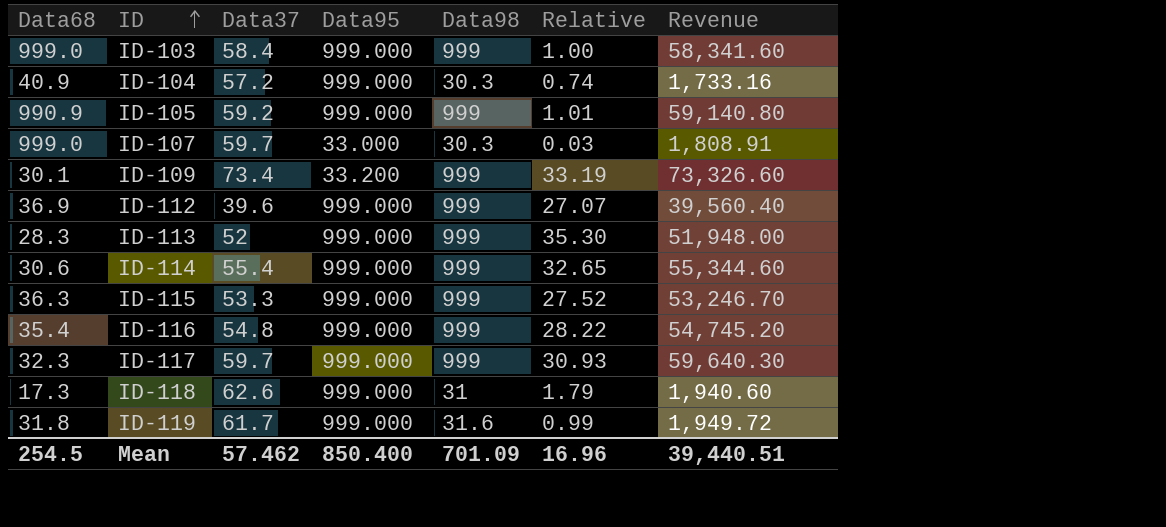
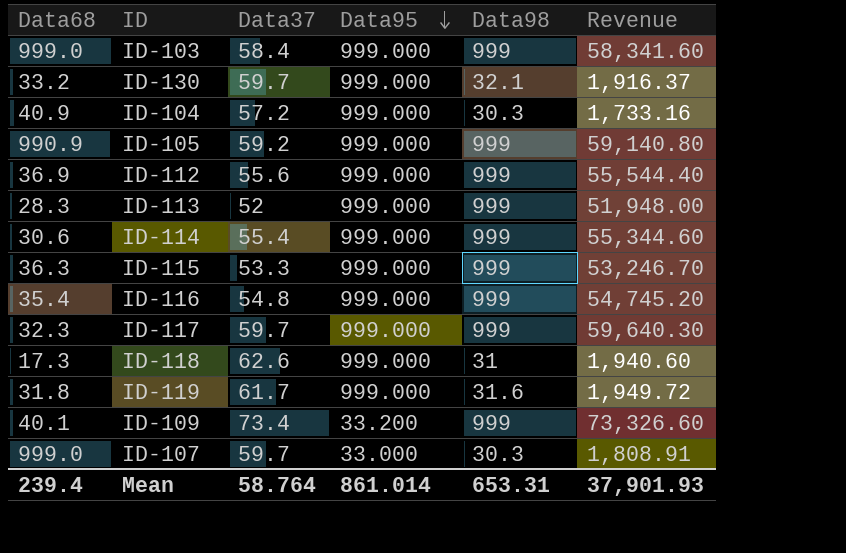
row order: ID ascending -> Data95 descending
column Relative | formula: [Data98] / [Data68] -> none
row ID-130: none -> 33.2 | 59.7 | 999.000 | 32.1 | 1,916.37
ID-112 | Data37: 39.6 -> 55.6
ID-112 | Revenue: 39,560.40 -> 55,544.40
ID-109 | Data68: 30.1 -> 40.1
Mean | Data68: 254.5 -> 239.4
Mean | Data37: 57.462 -> 58.764
Mean | Data95: 850.400 -> 861.014
Mean | Data98: 701.09 -> 653.31
Mean | Revenue: 39,440.51 -> 37,901.93

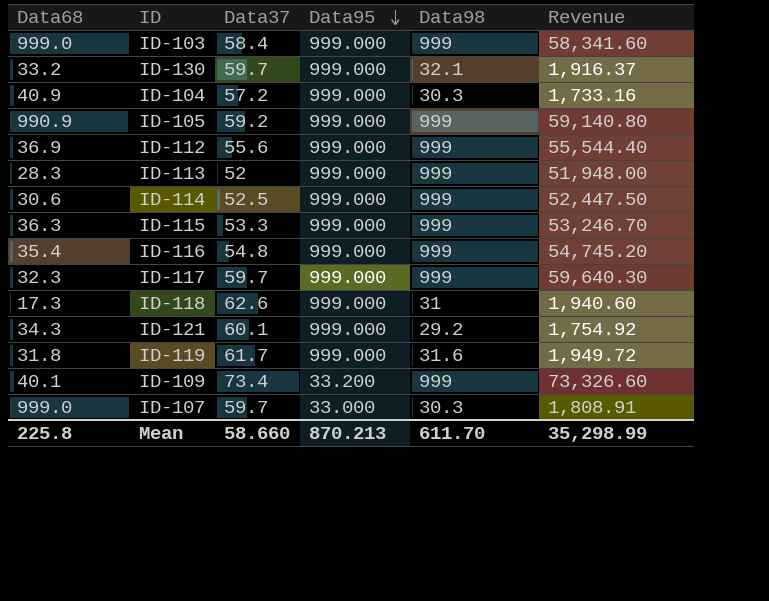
ID-114 | Data37: 55.4 -> 52.5
ID-114 | Revenue: 55,344.60 -> 52,447.50
row ID-121: none -> 34.3 | 60.1 | 999.000 | 29.2 | 1,754.92
Mean | Data68: 239.4 -> 225.8
Mean | Data37: 58.764 -> 58.660
Mean | Data95: 861.014 -> 870.213
Mean | Data98: 653.31 -> 611.70
Mean | Revenue: 37,901.93 -> 35,298.99

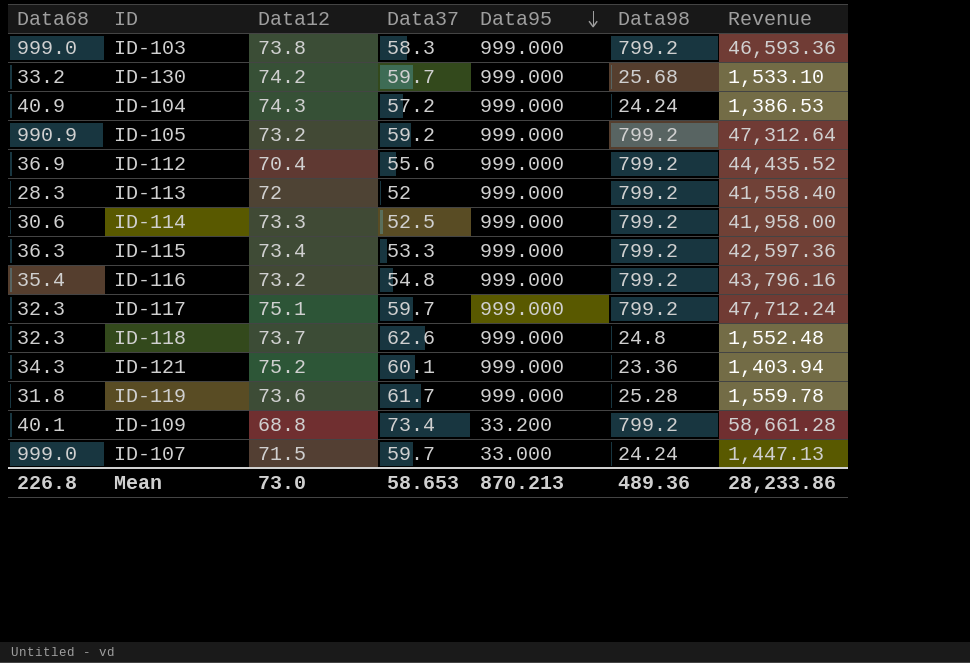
column Data12 | position: none -> 3
ID-103 | Data37: 58.4 -> 58.3
ID-103 | Data98: 999 -> 799.2
ID-103 | Revenue: 58,341.60 -> 46,593.36
ID-130 | Data98: 32.1 -> 25.68
ID-130 | Revenue: 1,916.37 -> 1,533.10
ID-104 | Data98: 30.3 -> 24.24
ID-104 | Revenue: 1,733.16 -> 1,386.53
ID-105 | Data98: 999 -> 799.2
ID-105 | Revenue: 59,140.80 -> 47,312.64
ID-112 | Data98: 999 -> 799.2
ID-112 | Revenue: 55,544.40 -> 44,435.52
ID-113 | Data98: 999 -> 799.2
ID-113 | Revenue: 51,948.00 -> 41,558.40
ID-114 | Data98: 999 -> 799.2
ID-114 | Revenue: 52,447.50 -> 41,958.00
ID-115 | Data98: 999 -> 799.2
ID-115 | Revenue: 53,246.70 -> 42,597.36
ID-116 | Data98: 999 -> 799.2
ID-116 | Revenue: 54,745.20 -> 43,796.16
ID-117 | Data98: 999 -> 799.2
ID-117 | Revenue: 59,640.30 -> 47,712.24
ID-118 | Data68: 17.3 -> 32.3
ID-118 | Data98: 31 -> 24.8
ID-118 | Revenue: 1,940.60 -> 1,552.48
ID-121 | Data98: 29.2 -> 23.36
ID-121 | Revenue: 1,754.92 -> 1,403.94
ID-119 | Data98: 31.6 -> 25.28
ID-119 | Revenue: 1,949.72 -> 1,559.78
ID-109 | Data98: 999 -> 799.2
ID-109 | Revenue: 73,326.60 -> 58,661.28
ID-107 | Data98: 30.3 -> 24.24
ID-107 | Revenue: 1,808.91 -> 1,447.13
Mean | Data68: 225.8 -> 226.8
Mean | Data37: 58.660 -> 58.653
Mean | Data98: 611.70 -> 489.36
Mean | Revenue: 35,298.99 -> 28,233.86

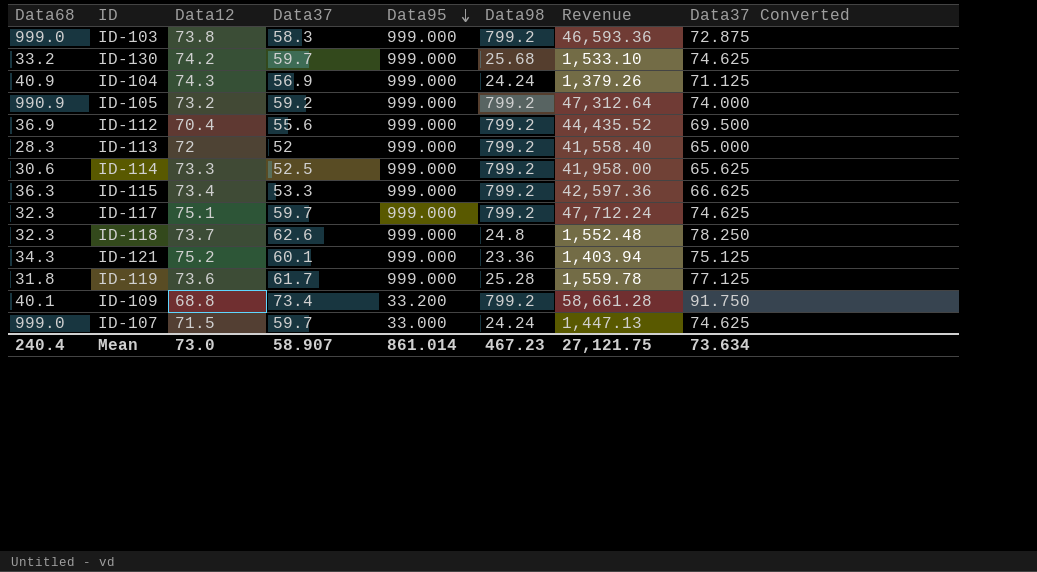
column Data37 Converted | formula: none -> [Data37] * 1.25
row ID-116: 35.4 | 73.2 | 54.8 | 999.000 | 799.2 | 43,796.16 -> none
ID-104 | Data37: 57.2 -> 56.9
ID-104 | Revenue: 1,386.53 -> 1,379.26
Mean | Data68: 226.8 -> 240.4
Mean | Data37: 58.653 -> 58.907
Mean | Data95: 870.213 -> 861.014
Mean | Data98: 489.36 -> 467.23
Mean | Revenue: 28,233.86 -> 27,121.75

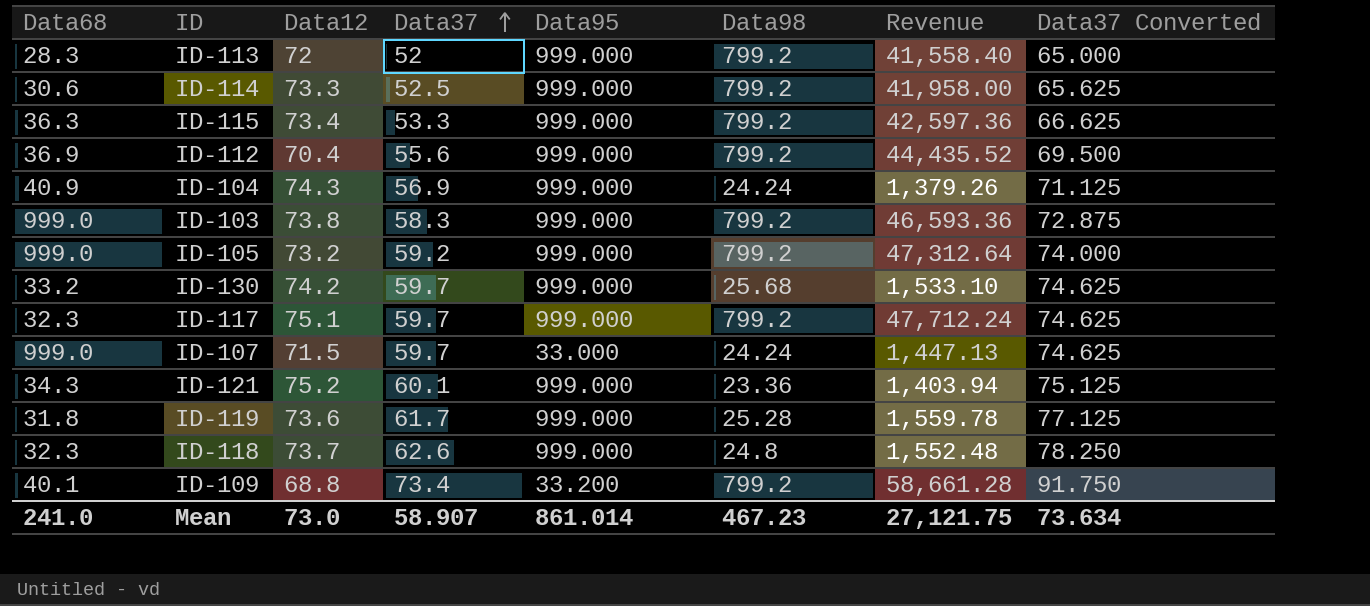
row order: Data95 descending -> Data37 ascending
ID-105 | Data68: 990.9 -> 999.0
Mean | Data68: 240.4 -> 241.0

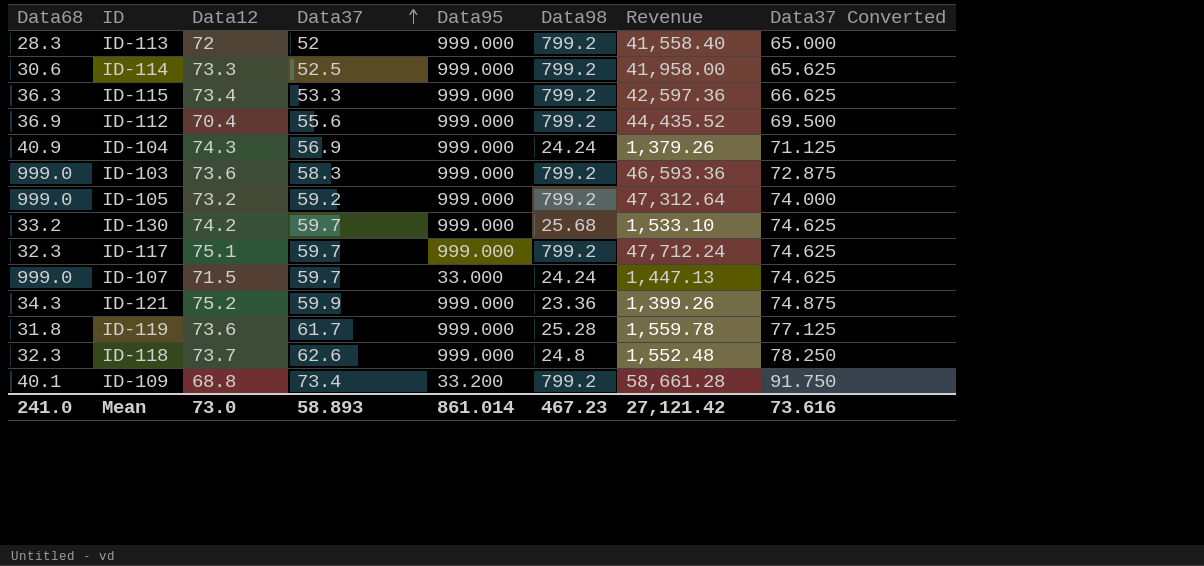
ID-103 | Data12: 73.8 -> 73.6
ID-121 | Data37: 60.1 -> 59.9
ID-121 | Revenue: 1,403.94 -> 1,399.26
ID-121 | Data37 Converted: 75.125 -> 74.875
Mean | Data37: 58.907 -> 58.893
Mean | Revenue: 27,121.75 -> 27,121.42
Mean | Data37 Converted: 73.634 -> 73.616

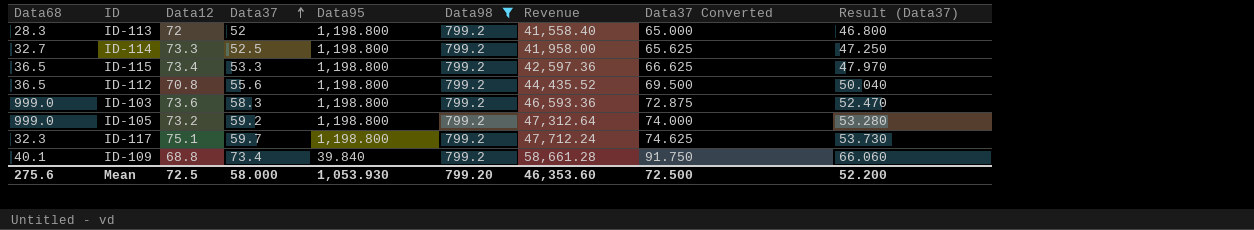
filter: none -> Data98 = 799.2
column Result (Data37) | formula: none -> [Data37] * 0.9
ID-113 | Data95: 999.000 -> 1,198.800
ID-114 | Data68: 30.6 -> 32.7
ID-114 | Data95: 999.000 -> 1,198.800
ID-115 | Data68: 36.3 -> 36.5
ID-115 | Data95: 999.000 -> 1,198.800
ID-112 | Data68: 36.9 -> 36.5
ID-112 | Data12: 70.4 -> 70.8
ID-112 | Data95: 999.000 -> 1,198.800
ID-103 | Data95: 999.000 -> 1,198.800
ID-105 | Data95: 999.000 -> 1,198.800
ID-117 | Data95: 999.000 -> 1,198.800
ID-109 | Data95: 33.200 -> 39.840
Mean | Data68: 241.0 -> 275.6
Mean | Data12: 73.0 -> 72.5
Mean | Data37: 58.893 -> 58.000
Mean | Data95: 861.014 -> 1,053.930
Mean | Data98: 467.23 -> 799.20
Mean | Revenue: 27,121.42 -> 46,353.60
Mean | Data37 Converted: 73.616 -> 72.500

